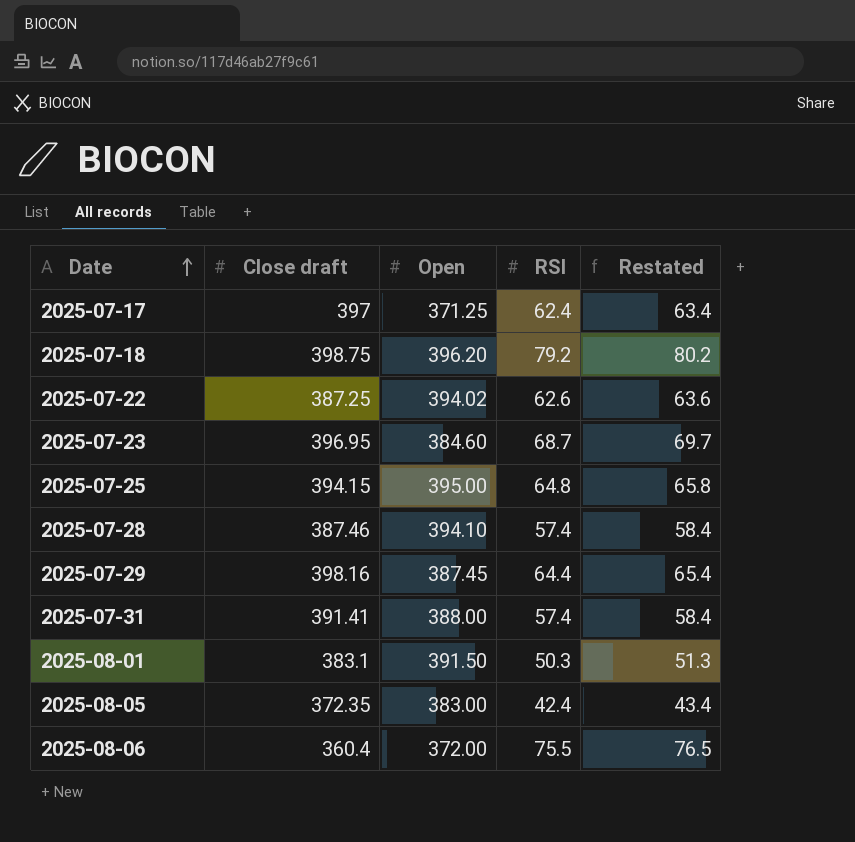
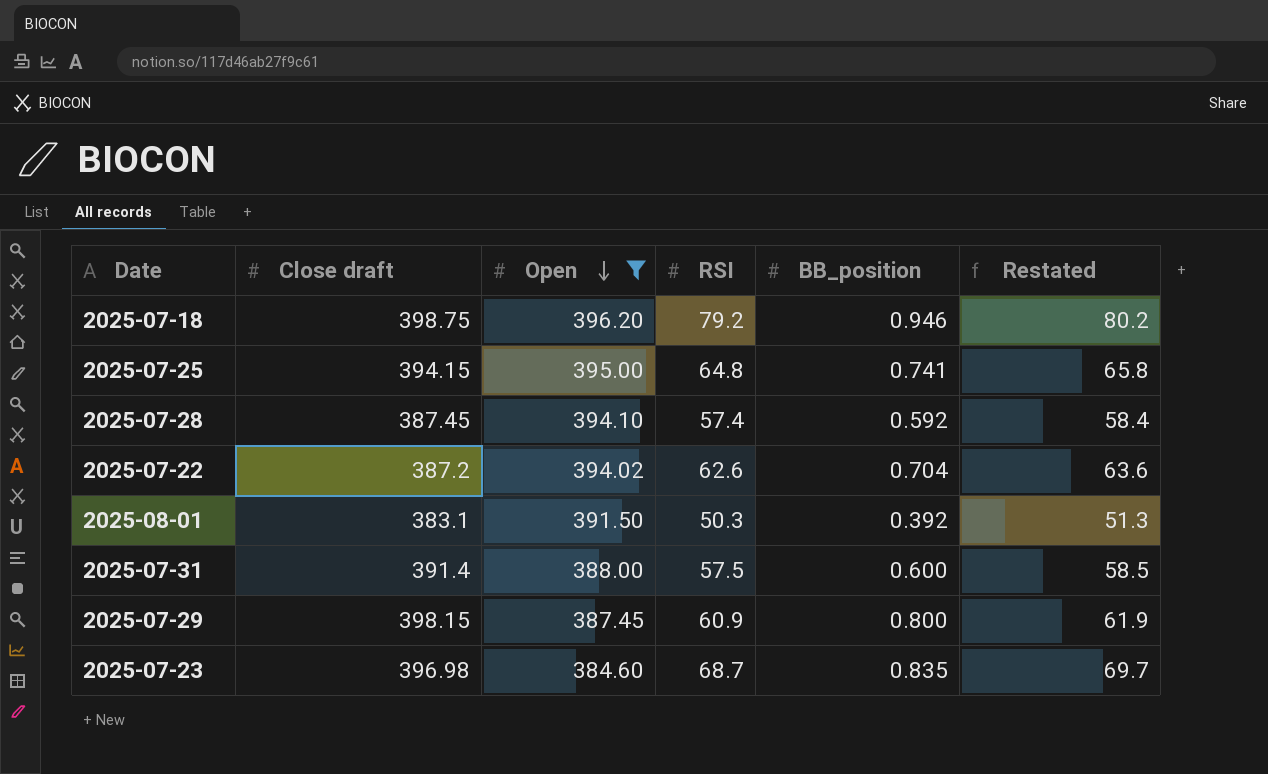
filter: none -> Open >= 384.60
row order: Date ascending -> Open descending
column BB_position | position: none -> 5
2025-07-28 | Close draft: 387.46 -> 387.45
2025-07-22 | Close draft: 387.25 -> 387.2
2025-07-31 | Close draft: 391.41 -> 391.4
2025-07-31 | RSI: 57.4 -> 57.5
2025-07-31 | Restated: 58.4 -> 58.5
2025-07-29 | Close draft: 398.16 -> 398.15
2025-07-29 | RSI: 64.4 -> 60.9
2025-07-29 | Restated: 65.4 -> 61.9
2025-07-23 | Close draft: 396.95 -> 396.98

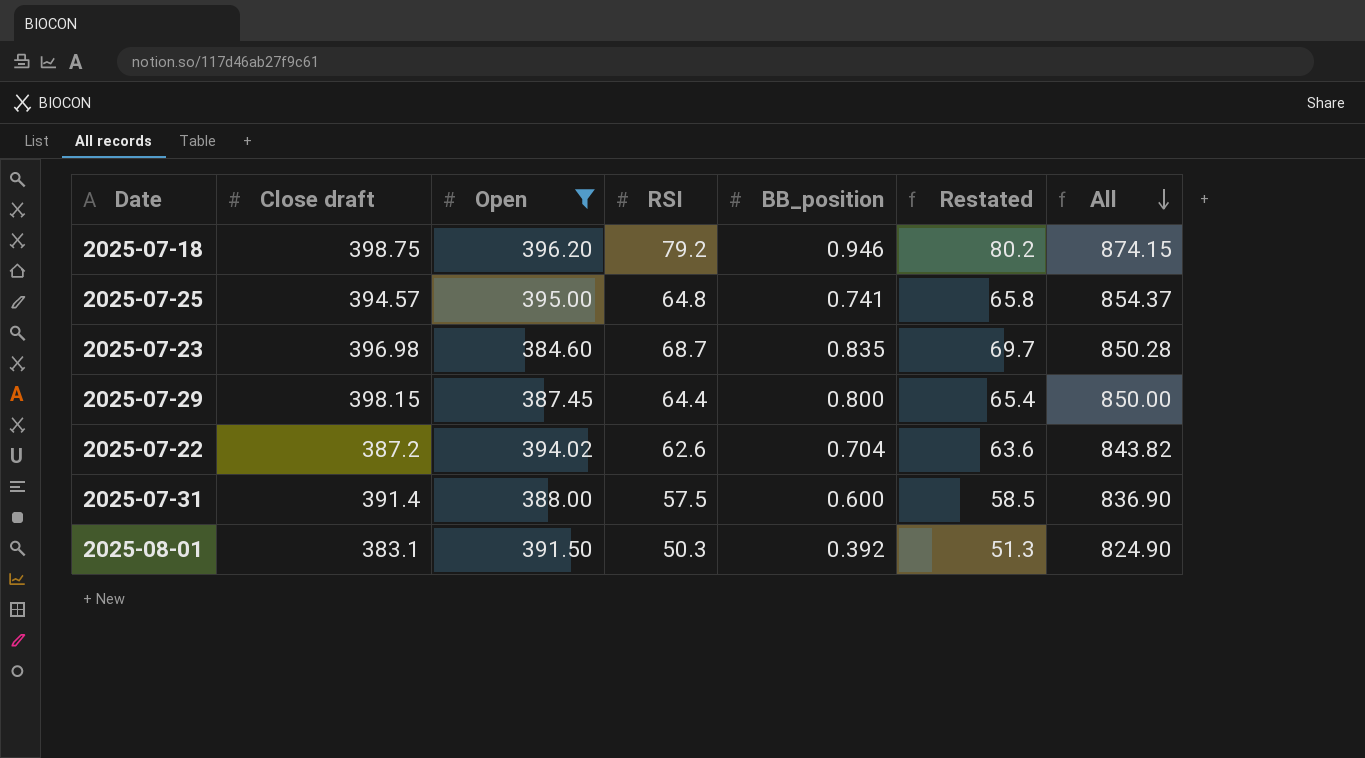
row order: Open descending -> All descending
column All | formula: none -> [Close draft] + [Open] + [RSI]
row 2025-07-28: 387.45 | 394.10 | 57.4 | 0.592 | 58.4 -> none
2025-07-25 | Close draft: 394.15 -> 394.57
2025-07-29 | RSI: 60.9 -> 64.4
2025-07-29 | Restated: 61.9 -> 65.4

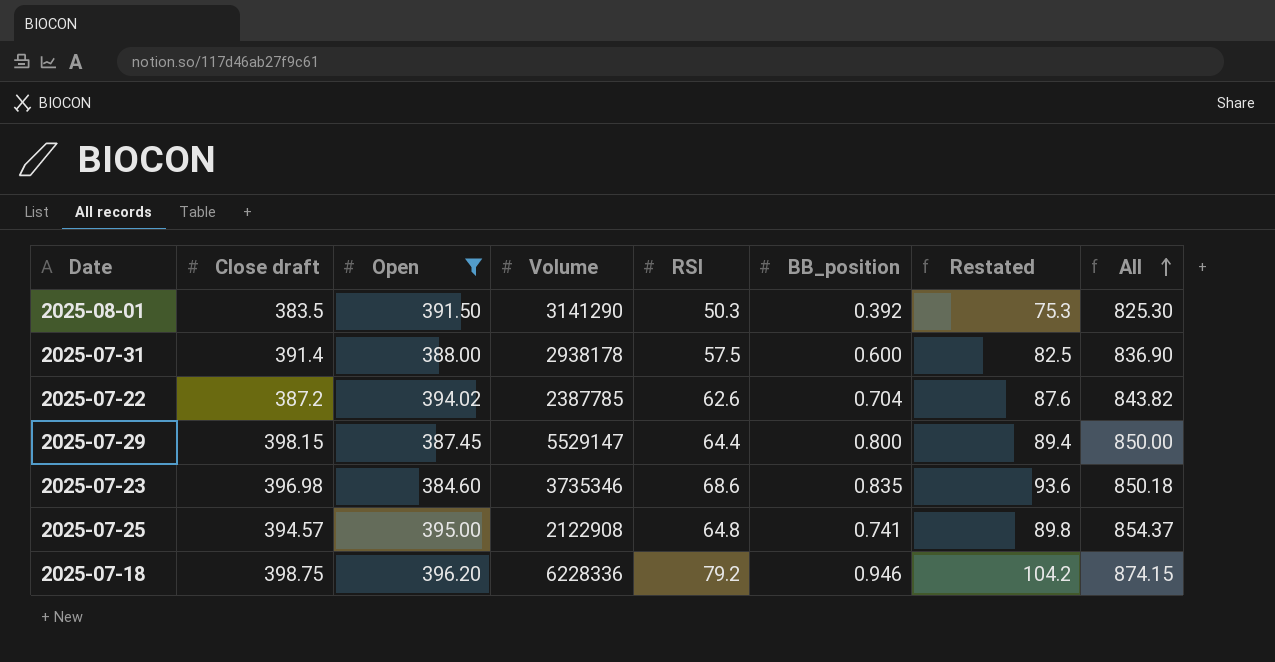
row order: All descending -> All ascending
column Volume | position: none -> 4
column Restated | formula: [RSI] + 1 -> [RSI] + 25
2025-08-01 | Close draft: 383.1 -> 383.5
2025-08-01 | All: 824.90 -> 825.30
2025-07-23 | RSI: 68.7 -> 68.6
2025-07-23 | All: 850.28 -> 850.18

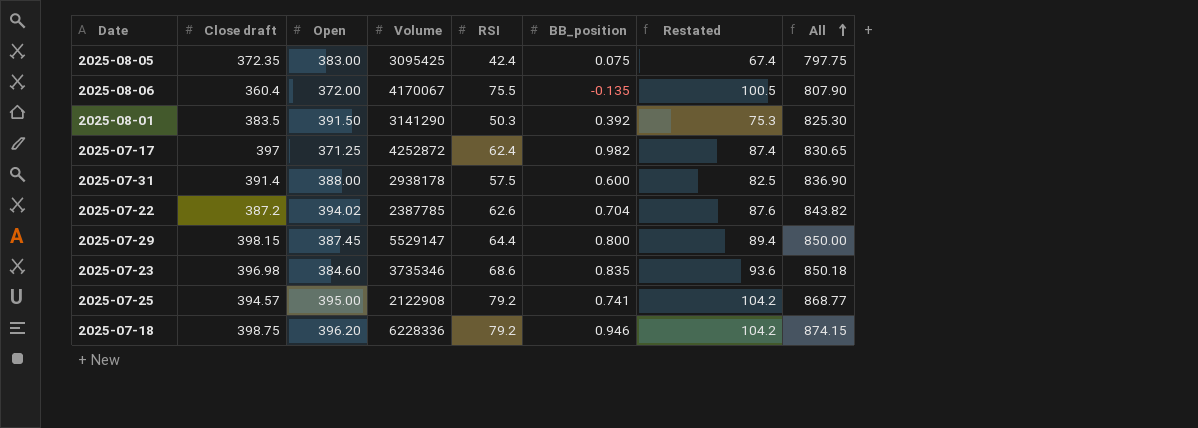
filter: Open >= 384.60 -> none
2025-07-25 | RSI: 64.8 -> 79.2
2025-07-25 | Restated: 89.8 -> 104.2
2025-07-25 | All: 854.37 -> 868.77

